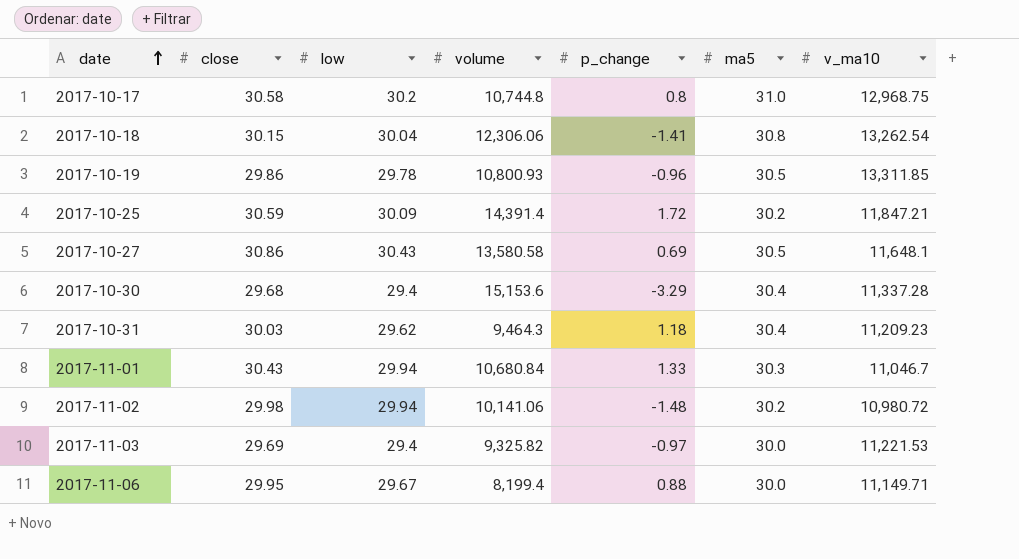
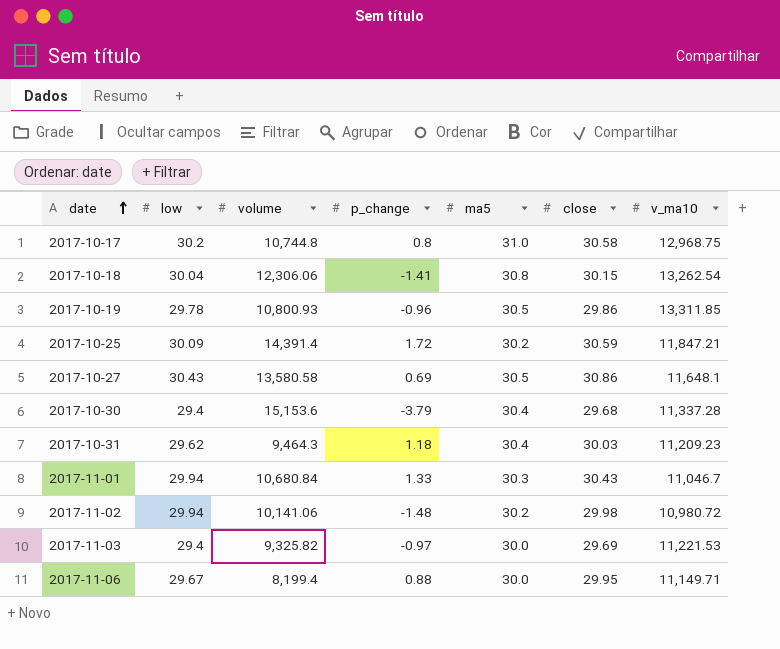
column close | position: 2 -> 6
2017-10-30 | p_change: -3.29 -> -3.79

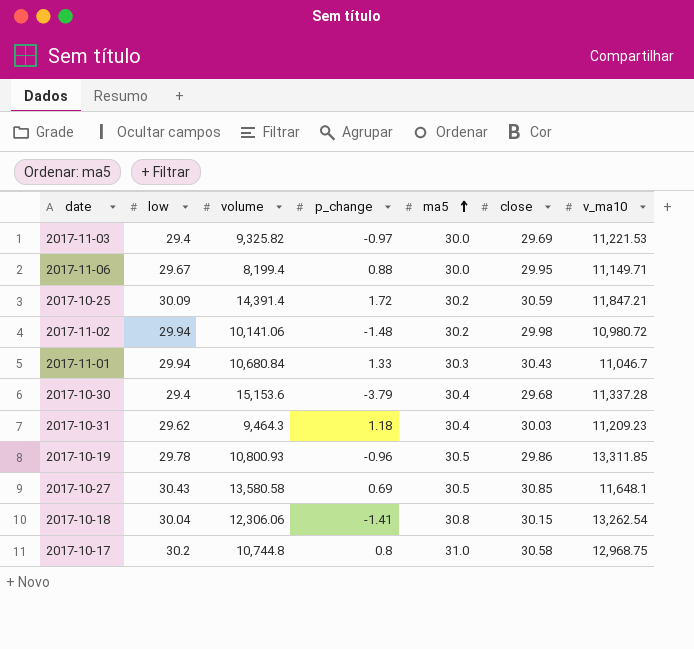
row order: date ascending -> ma5 ascending
2017-10-27 | close: 30.86 -> 30.85

